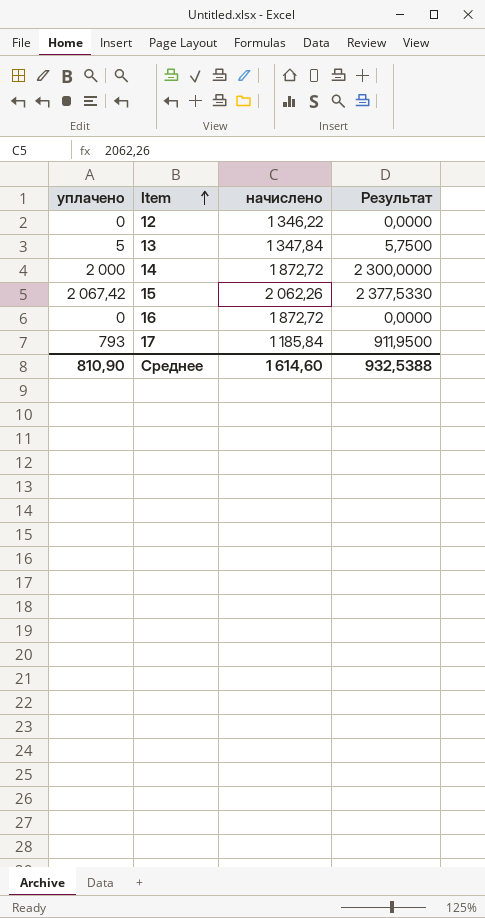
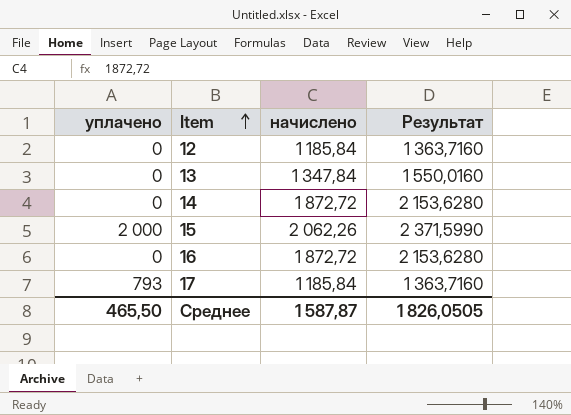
column Результат | formula: [уплачено] * 1,15 -> [начислено] * 1,15
12 | начислено: 1 346,22 -> 1 185,84
13 | уплачено: 5 -> 0
14 | уплачено: 2 000 -> 0
15 | уплачено: 2 067,42 -> 2 000
Среднее | уплачено: 810,90 -> 465,50
Среднее | начислено: 1 614,60 -> 1 587,87
Среднее | Результат: 932,5388 -> 1 826,0505

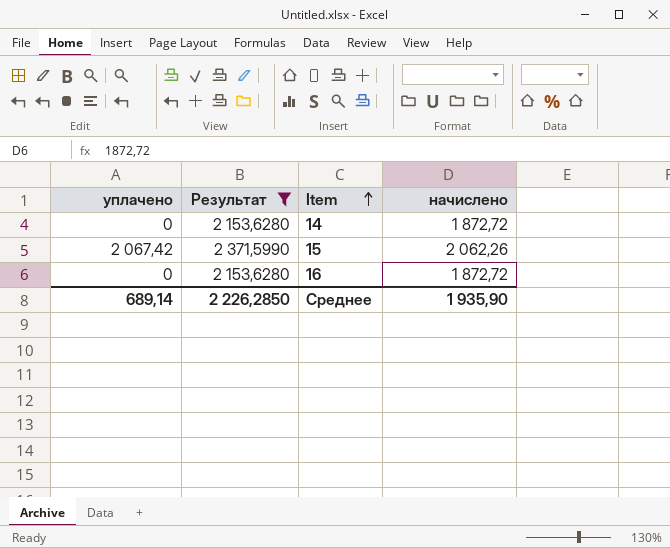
filter: none -> Результат >= 2 153,6280
column Результат | position: 4 -> 2
15 | уплачено: 2 000 -> 2 067,42
Среднее | уплачено: 465,50 -> 689,14
Среднее | Результат: 1 826,0505 -> 2 226,2850
Среднее | начислено: 1 587,87 -> 1 935,90

